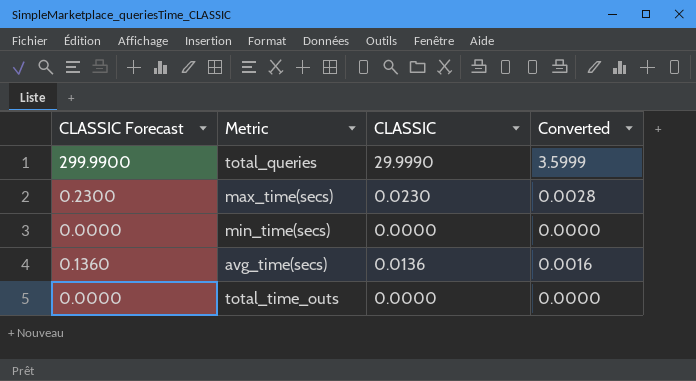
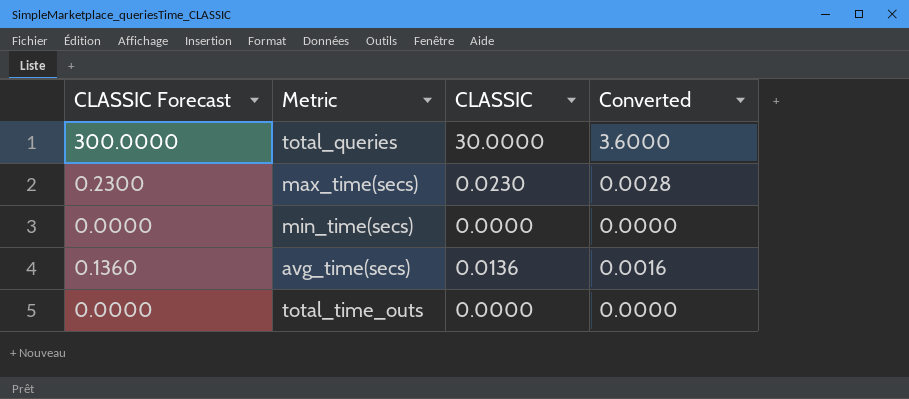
total_queries | CLASSIC Forecast: 299.9900 -> 300.0000
total_queries | CLASSIC: 29.9990 -> 30.0000
total_queries | Converted: 3.5999 -> 3.6000

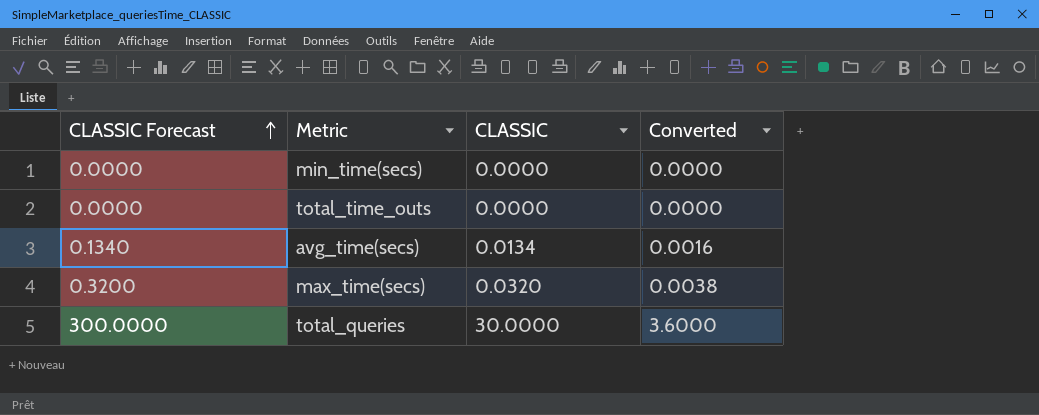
row order: none -> CLASSIC Forecast ascending
avg_time(secs) | CLASSIC Forecast: 0.1360 -> 0.1340
avg_time(secs) | CLASSIC: 0.0136 -> 0.0134
max_time(secs) | CLASSIC Forecast: 0.2300 -> 0.3200
max_time(secs) | CLASSIC: 0.0230 -> 0.0320
max_time(secs) | Converted: 0.0028 -> 0.0038

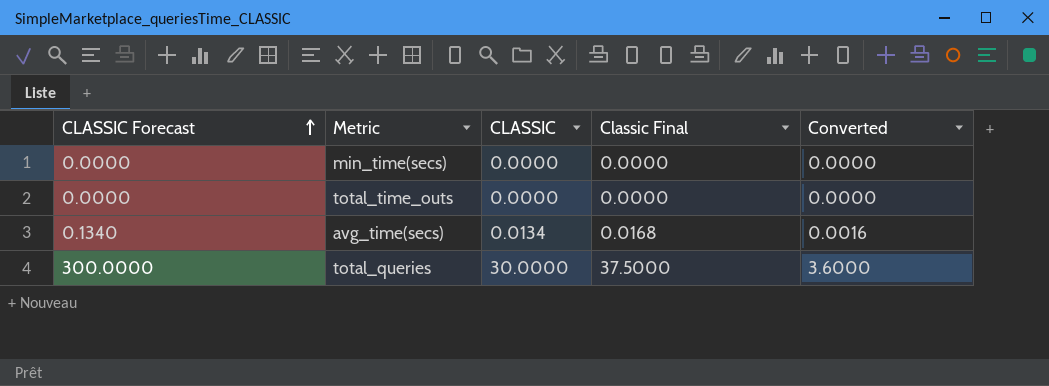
column Classic Final | formula: none -> [CLASSIC] * 1.25
row max_time(secs): 0.3200 | 0.0320 | 0.0038 -> none

